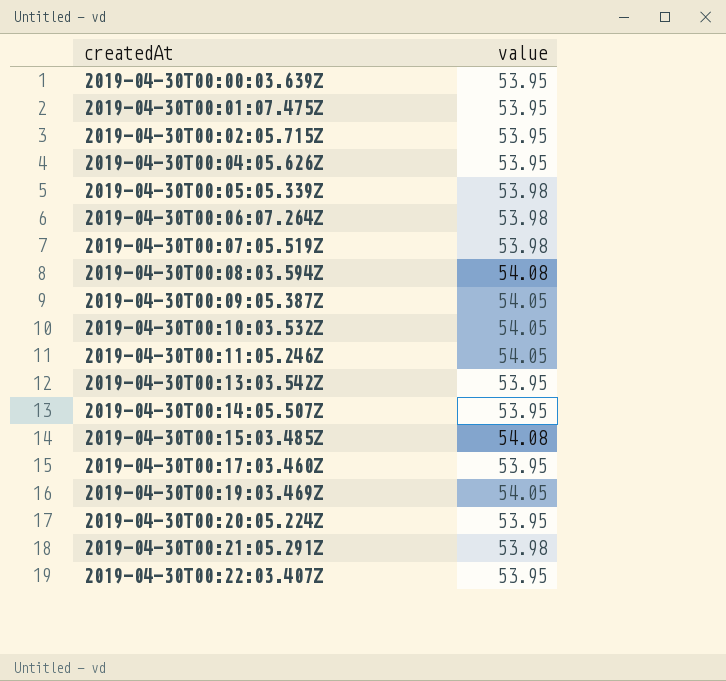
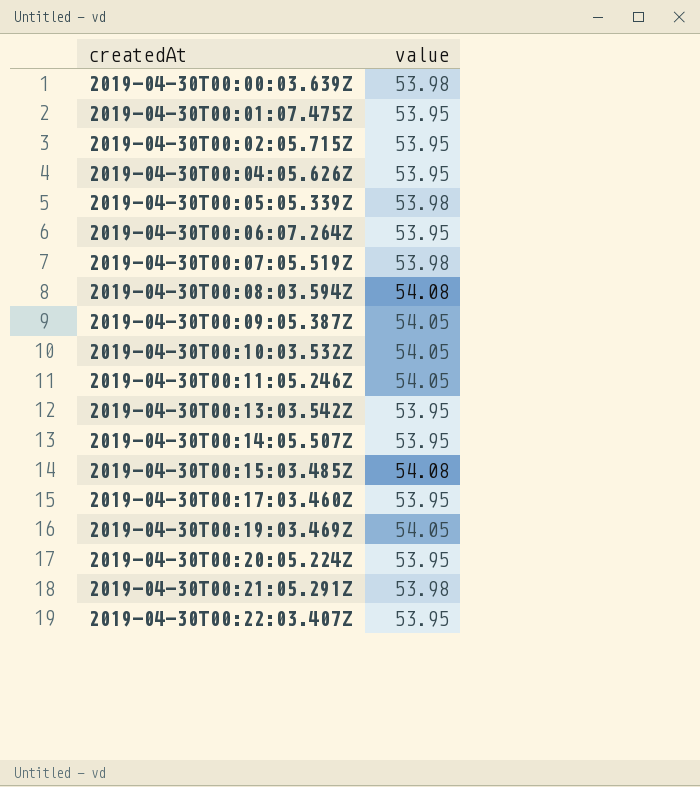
2019-04-30T00:00:03.639Z | value: 53.95 -> 53.98
2019-04-30T00:06:07.264Z | value: 53.98 -> 53.95

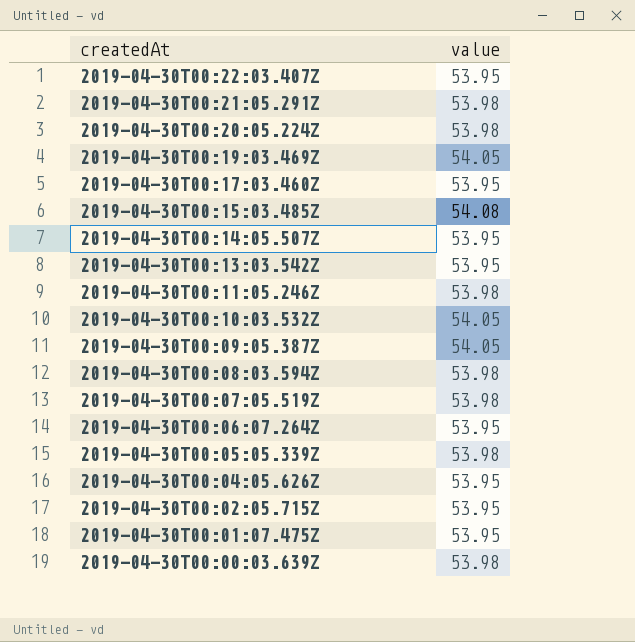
row order: createdAt ascending -> createdAt descending
2019-04-30T00:20:05.224Z | value: 53.95 -> 53.98
2019-04-30T00:11:05.246Z | value: 54.05 -> 53.98
2019-04-30T00:08:03.594Z | value: 54.08 -> 53.98

